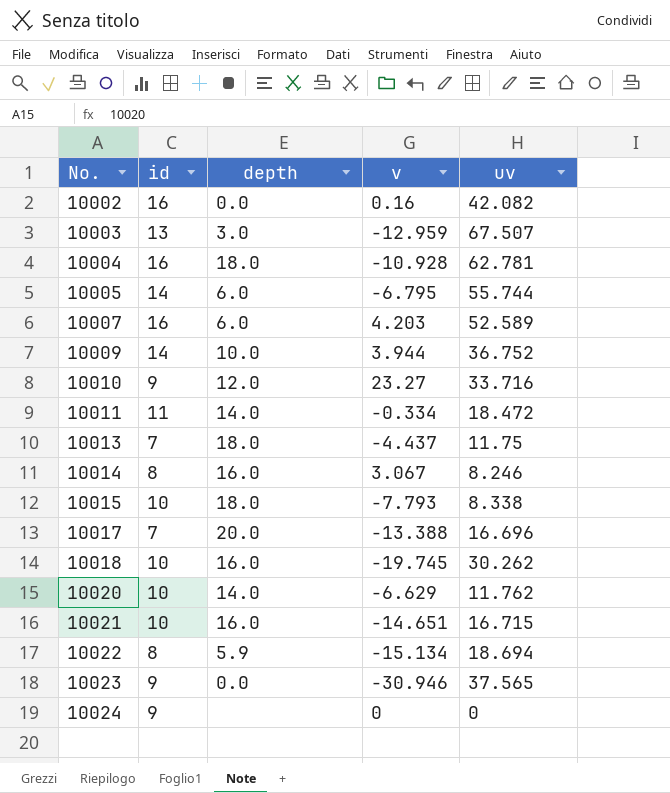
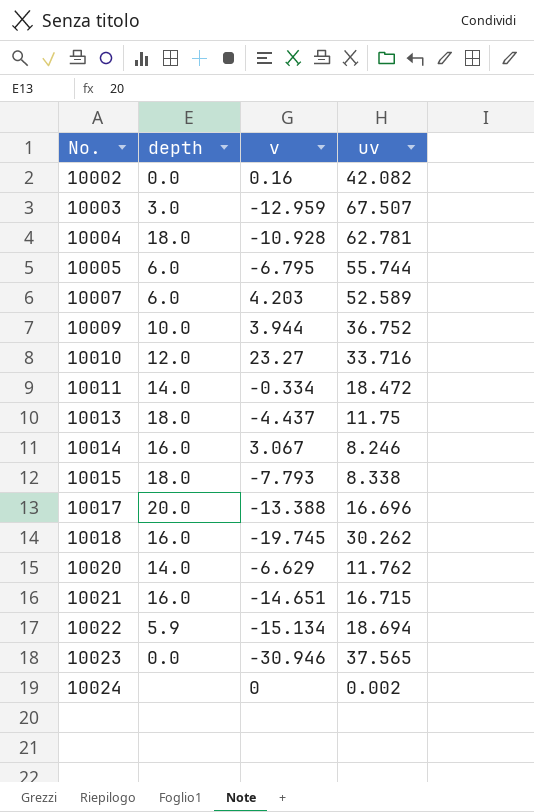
column id | position: 2 -> none
10024 | uv: 0 -> 0.002

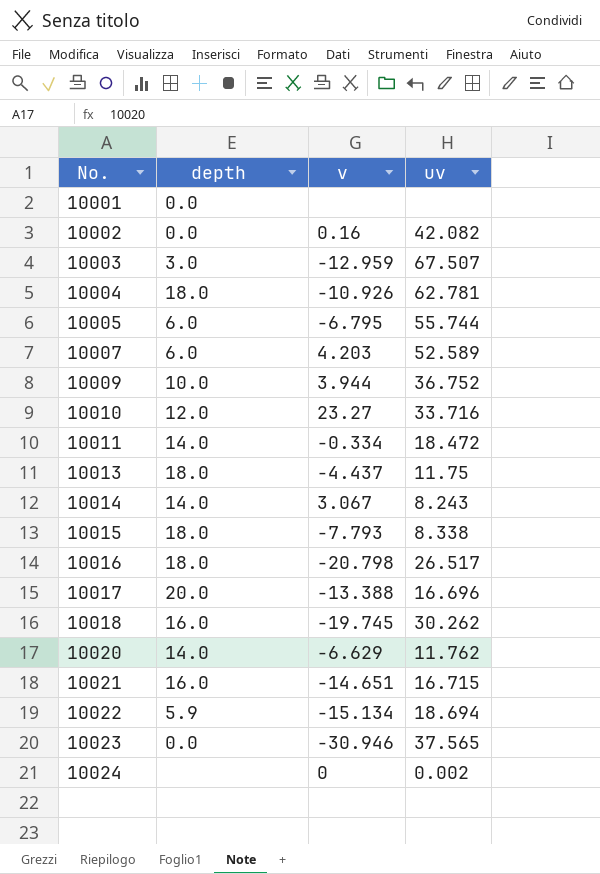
row 10001: none -> 0.0 | none | none
10004 | v: -10.928 -> -10.926
10014 | depth: 16.0 -> 14.0
10014 | uv: 8.246 -> 8.243
row 10016: none -> 18.0 | -20.798 | 26.517

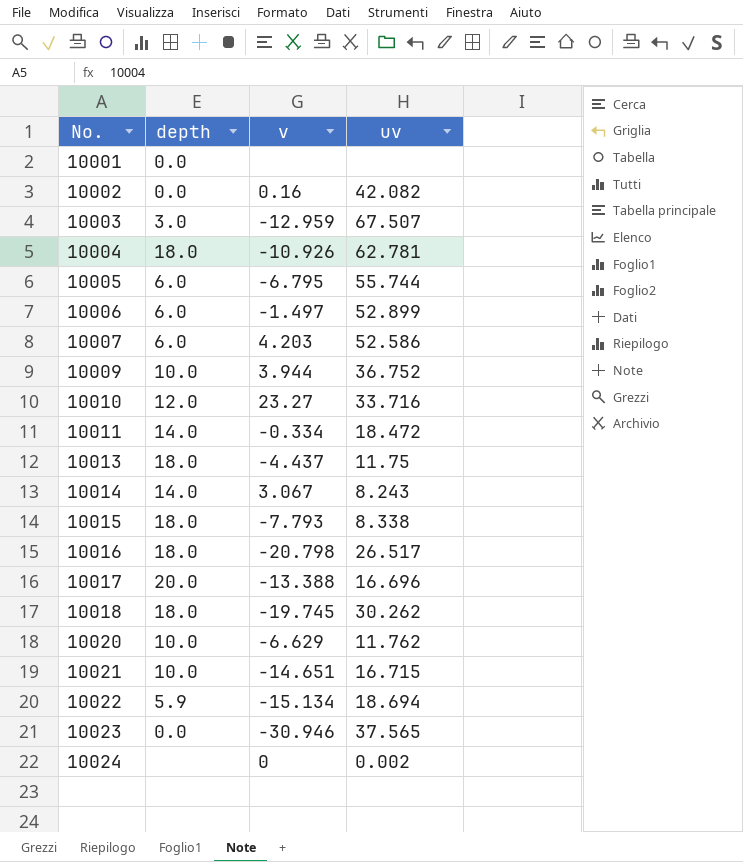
row 10006: none -> 6.0 | -1.497 | 52.899
10007 | uv: 52.589 -> 52.586
10018 | depth: 16.0 -> 18.0
10020 | depth: 14.0 -> 10.0
10021 | depth: 16.0 -> 10.0

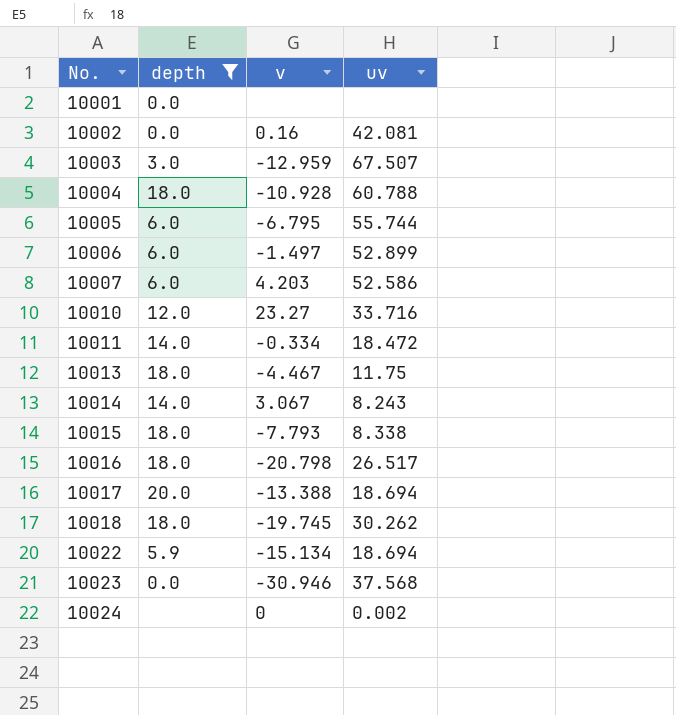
filter: none -> depth != 10.0
10002 | uv: 42.082 -> 42.081
10004 | v: -10.926 -> -10.928
10004 | uv: 62.781 -> 60.788
10013 | v: -4.437 -> -4.467
10017 | uv: 16.696 -> 18.694
10023 | uv: 37.565 -> 37.568

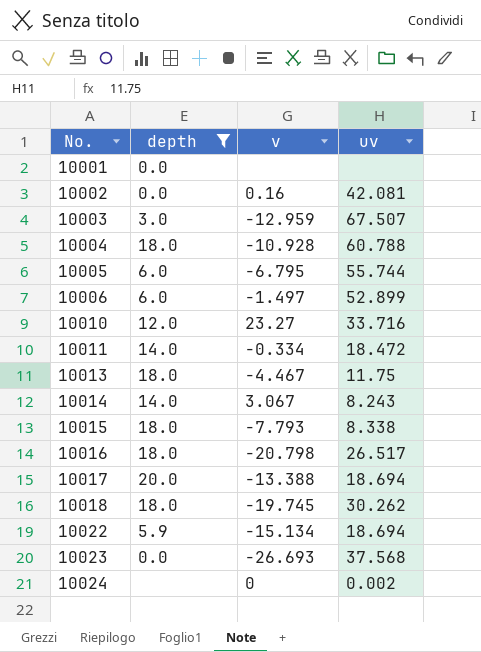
row 10007: 6.0 | 4.203 | 52.586 -> none
10023 | v: -30.946 -> -26.693

